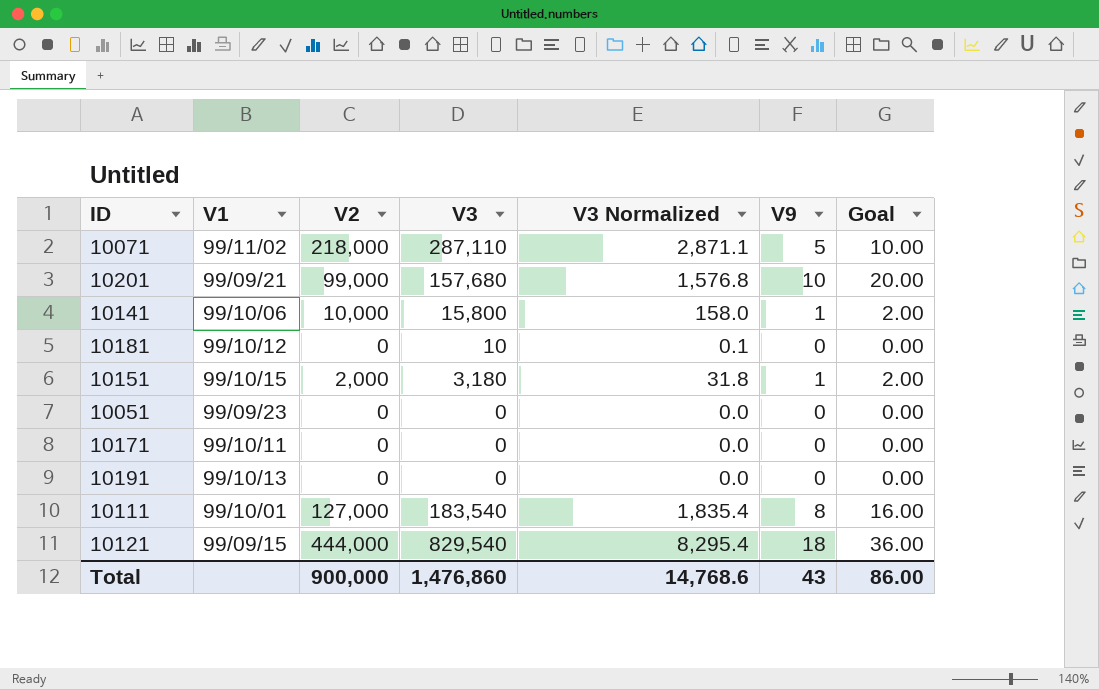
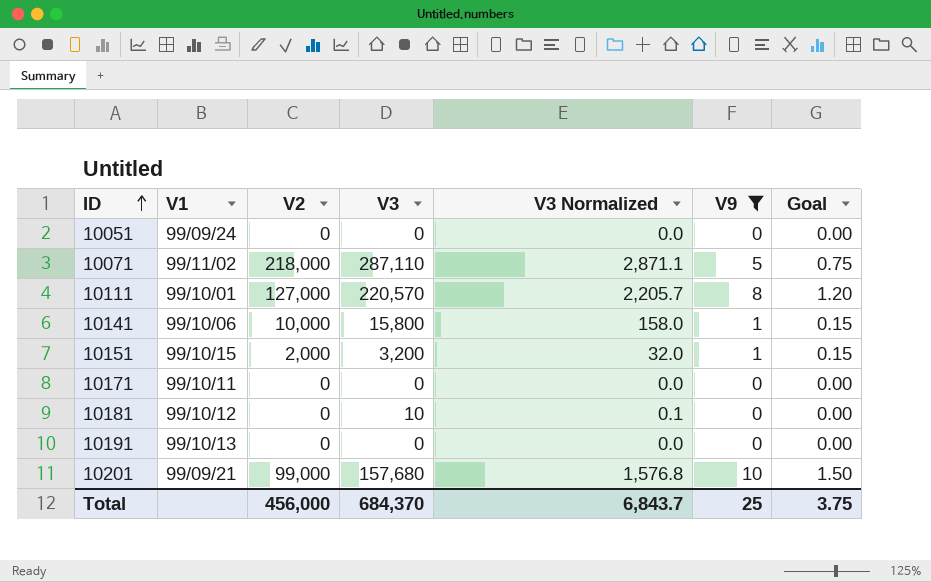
filter: none -> V9 != 18
row order: none -> ID ascending
column Goal | formula: [V9] * 2 -> [V9] * 0.15
10051 | V1: 99/09/23 -> 99/09/24
10111 | V3: 183,540 -> 220,570
10111 | V3 Normalized: 1,835.4 -> 2,205.7
10151 | V3: 3,180 -> 3,200
10151 | V3 Normalized: 31.8 -> 32.0
Total | V2: 900,000 -> 456,000
Total | V3: 1,476,860 -> 684,370
Total | V3 Normalized: 14,768.6 -> 6,843.7
Total | V9: 43 -> 25
Total | Goal: 86.00 -> 3.75

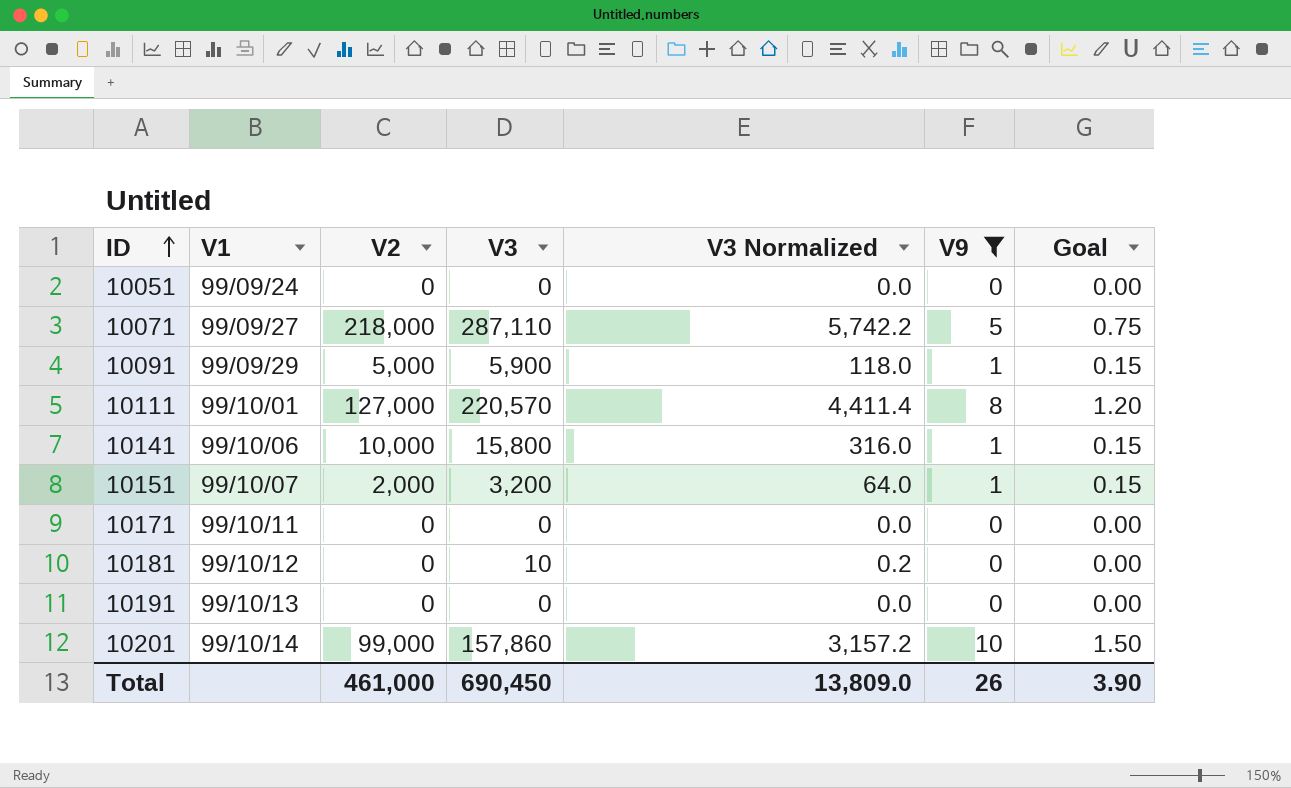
column V3 Normalized | formula: [V3] * 0.01 -> [V3] * 0.02
10071 | V1: 99/11/02 -> 99/09/27
row 10091: none -> 99/09/29 | 5,000 | 5,900 | 118.0 | 1 | 0.15
10151 | V1: 99/10/15 -> 99/10/07
10201 | V1: 99/09/21 -> 99/10/14
10201 | V3: 157,680 -> 157,860
Total | V2: 456,000 -> 461,000
Total | V3: 684,370 -> 690,450
Total | V3 Normalized: 6,843.7 -> 13,809.0
Total | V9: 25 -> 26
Total | Goal: 3.75 -> 3.90

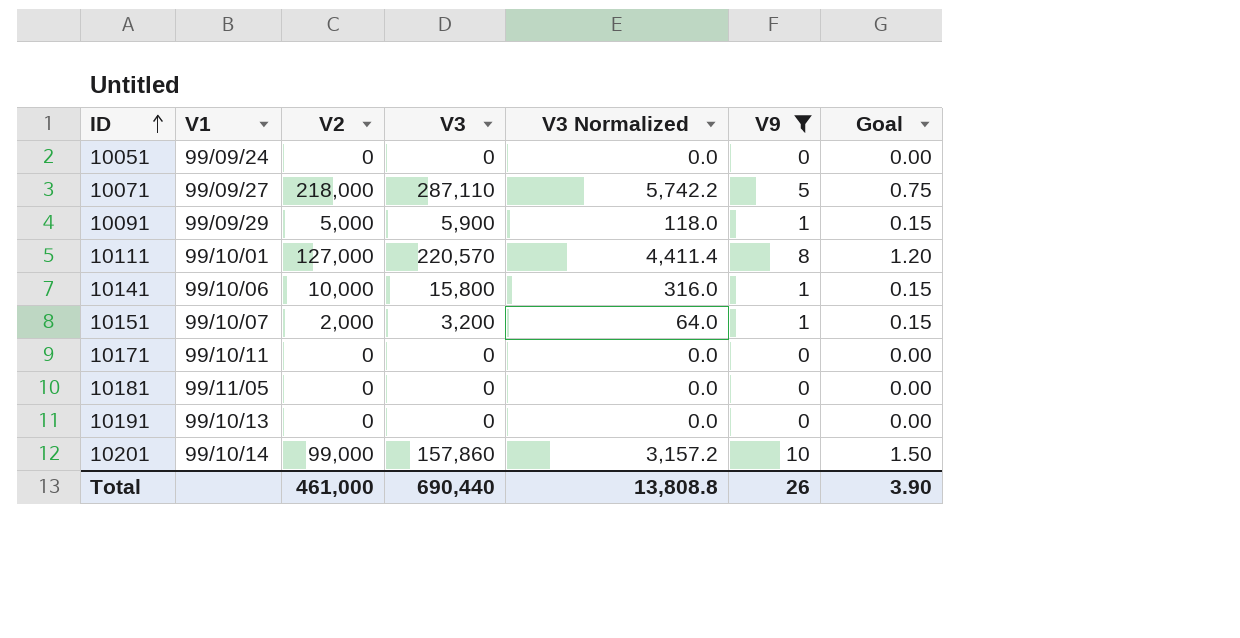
10181 | V1: 99/10/12 -> 99/11/05
10181 | V3: 10 -> 0
10181 | V3 Normalized: 0.2 -> 0.0
Total | V3: 690,450 -> 690,440
Total | V3 Normalized: 13,809.0 -> 13,808.8

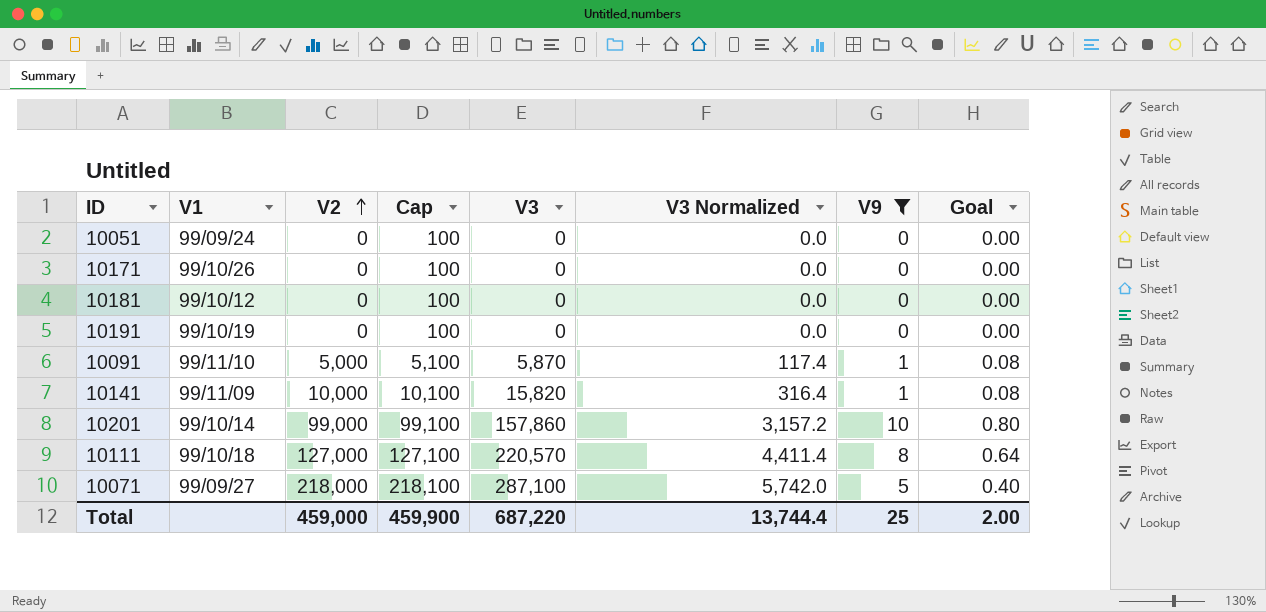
row order: ID ascending -> V2 ascending
column Cap | formula: none -> [V2] + 100
column Goal | formula: [V9] * 0.15 -> [V9] * 0.08
row 10151: 99/10/07 | 2,000 | 3,200 | 64.0 | 1 | 0.15 -> none
10171 | V1: 99/10/11 -> 99/10/26
10181 | V1: 99/11/05 -> 99/10/12
10191 | V1: 99/10/13 -> 99/10/19
10091 | V1: 99/09/29 -> 99/11/10
10091 | V3: 5,900 -> 5,870
10091 | V3 Normalized: 118.0 -> 117.4
10141 | V1: 99/10/06 -> 99/11/09
10141 | V3: 15,800 -> 15,820
10141 | V3 Normalized: 316.0 -> 316.4
10111 | V1: 99/10/01 -> 99/10/18
10071 | V3: 287,110 -> 287,100
10071 | V3 Normalized: 5,742.2 -> 5,742.0
Total | V2: 461,000 -> 459,000
Total | V3: 690,440 -> 687,220
Total | V3 Normalized: 13,808.8 -> 13,744.4
Total | V9: 26 -> 25
Total | Goal: 3.90 -> 2.00

